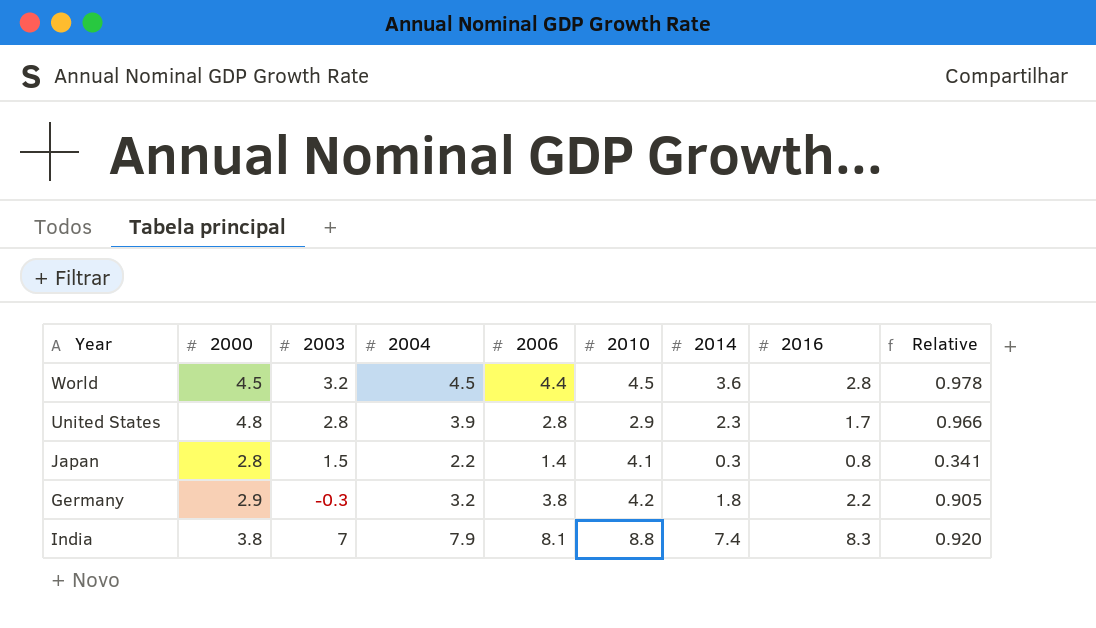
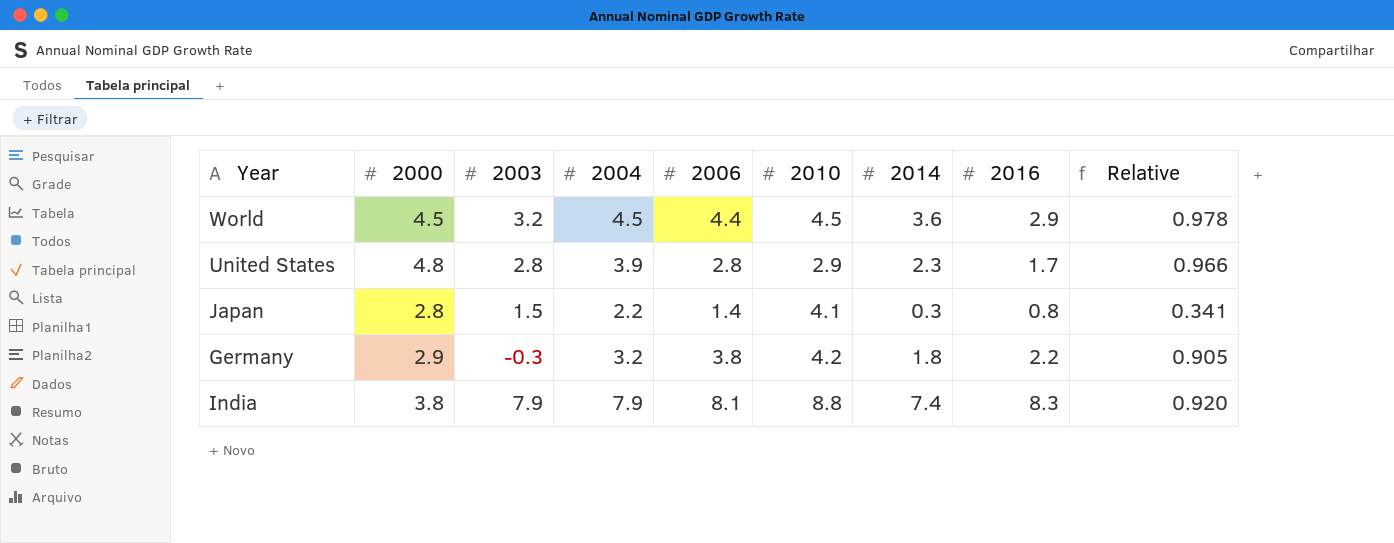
World | 2016: 2.8 -> 2.9
India | 2003: 7 -> 7.9

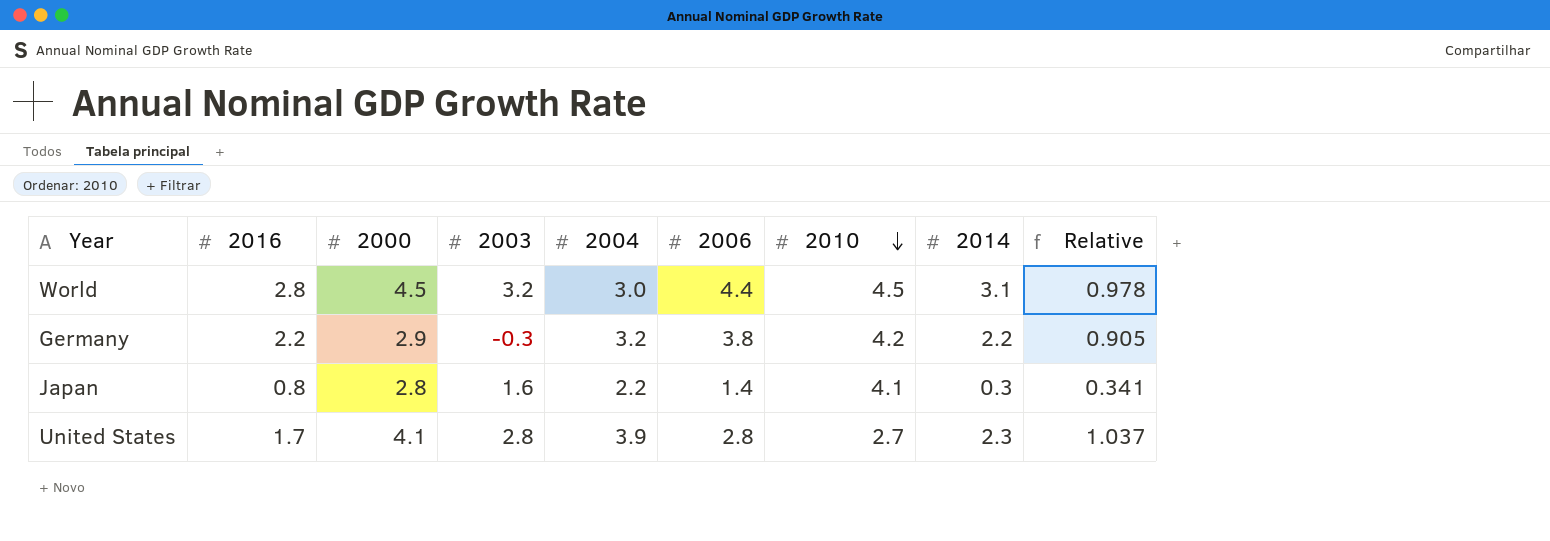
row order: none -> 2010 descending
column 2016 | position: 8 -> 2
row India: 3.8 | 7.9 | 7.9 | 8.1 | 8.8 | 7.4 | 8.3 | 0.920 -> none
World | 2016: 2.9 -> 2.8
World | 2004: 4.5 -> 3.0
World | 2014: 3.6 -> 3.1
Germany | 2014: 1.8 -> 2.2
Japan | 2003: 1.5 -> 1.6
United States | 2000: 4.8 -> 4.1
United States | 2010: 2.9 -> 2.7
United States | Relative: 0.966 -> 1.037

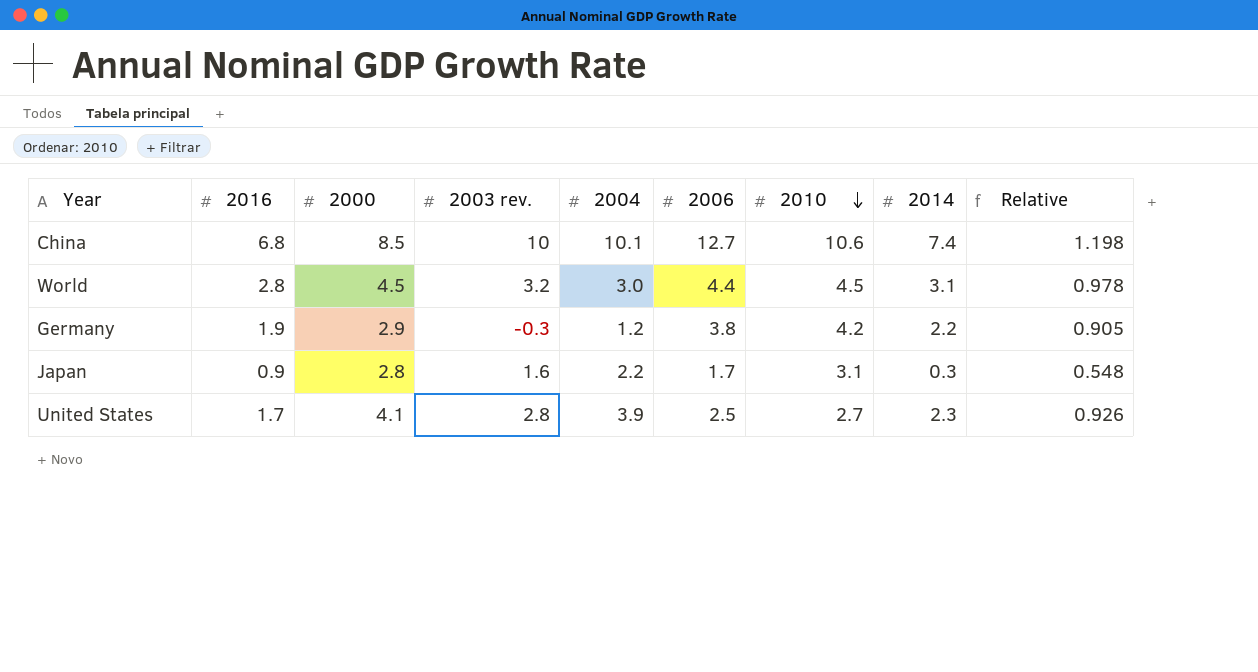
column name: 2003 -> 2003 rev.
row China: none -> 6.8 | 8.5 | 10 | 10.1 | 12.7 | 10.6 | 7.4 | 1.198
Germany | 2016: 2.2 -> 1.9
Germany | 2004: 3.2 -> 1.2
Japan | 2016: 0.8 -> 0.9
Japan | 2006: 1.4 -> 1.7
Japan | 2010: 4.1 -> 3.1
Japan | Relative: 0.341 -> 0.548
United States | 2006: 2.8 -> 2.5
United States | Relative: 1.037 -> 0.926

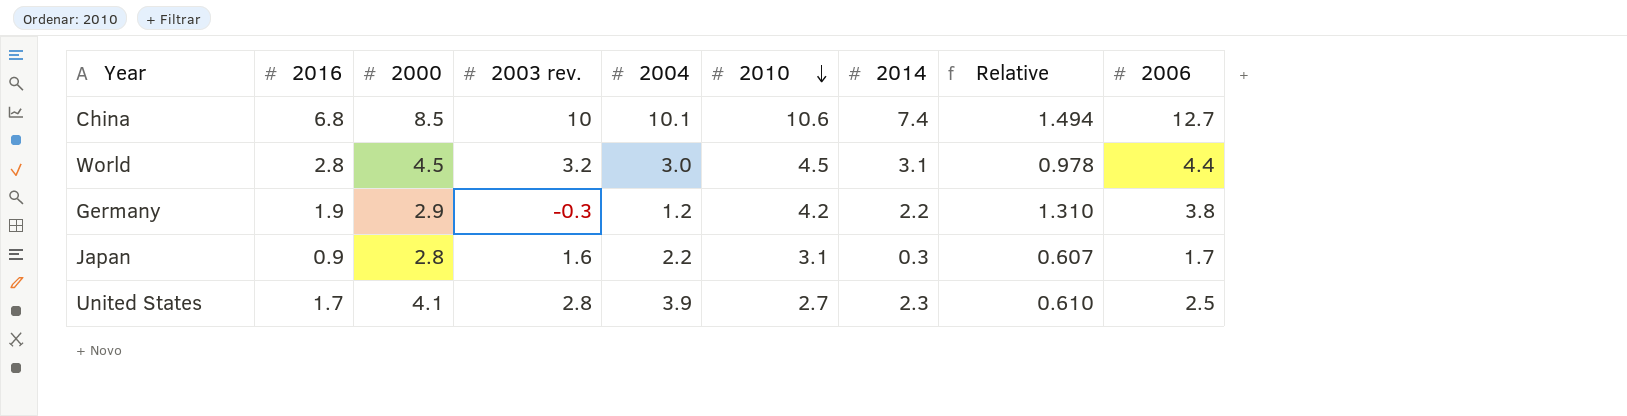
column Relative | formula: [2006] / [2010] -> [2006] / [2000]
column 2006 | position: 6 -> 9

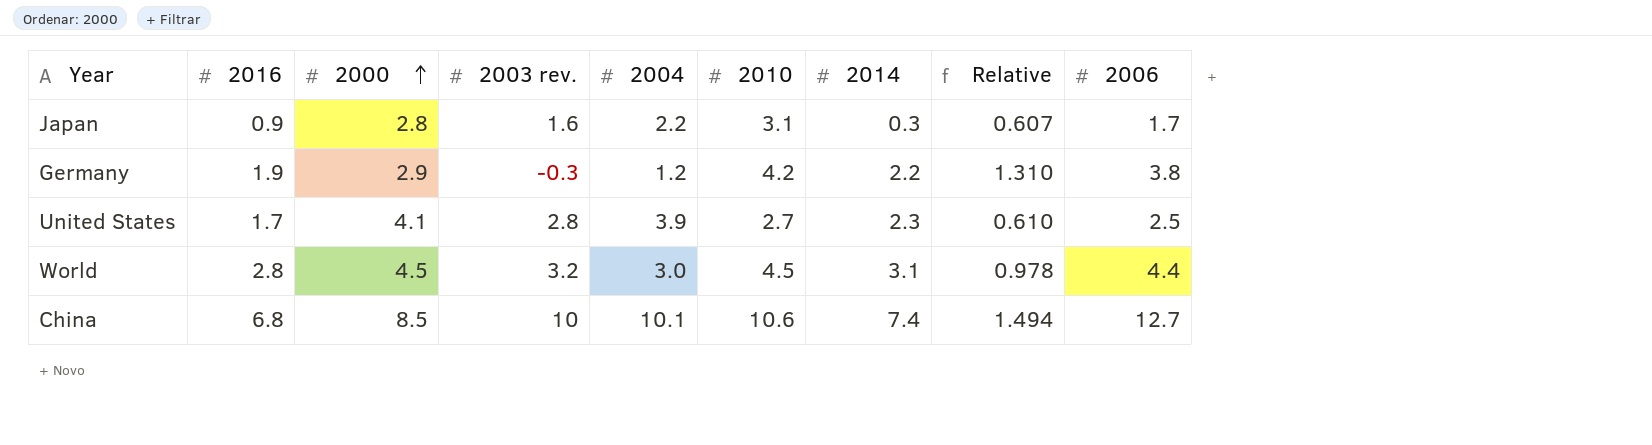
row order: 2010 descending -> 2000 ascending

